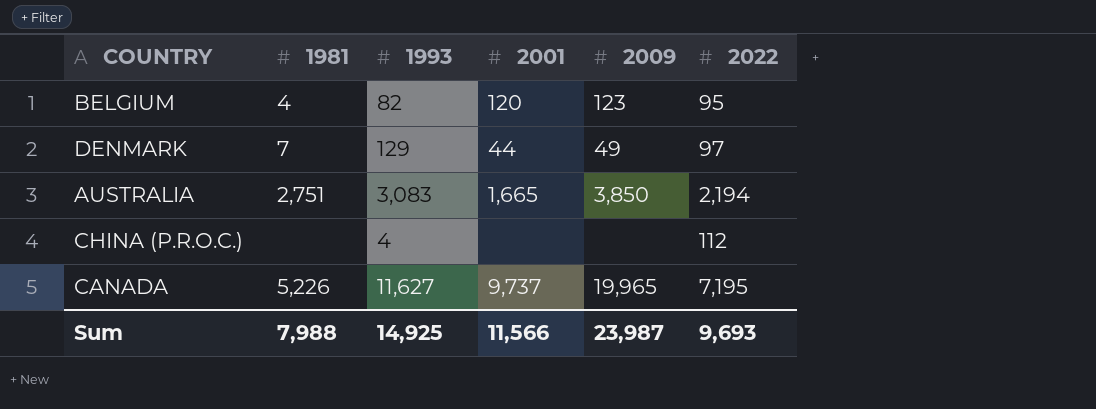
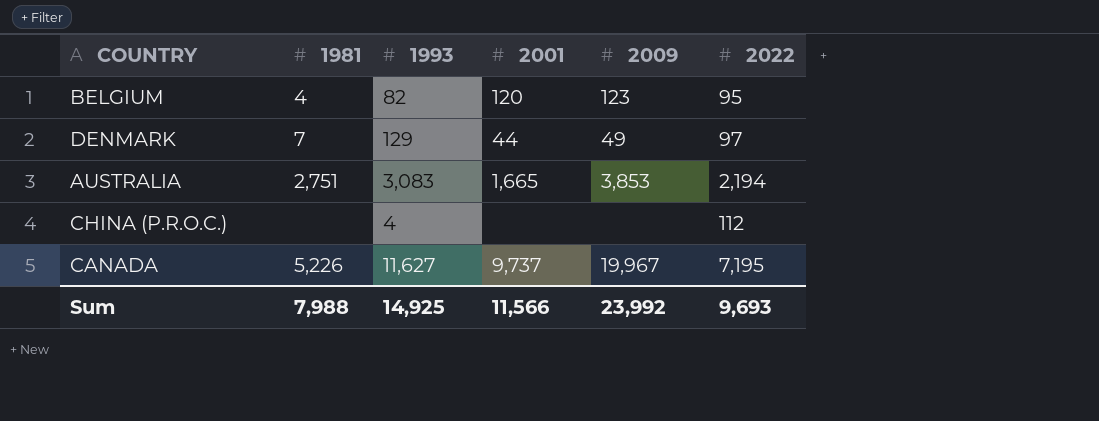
AUSTRALIA | 2009: 3,850 -> 3,853
CANADA | 2009: 19,965 -> 19,967
Sum | 2009: 23,987 -> 23,992

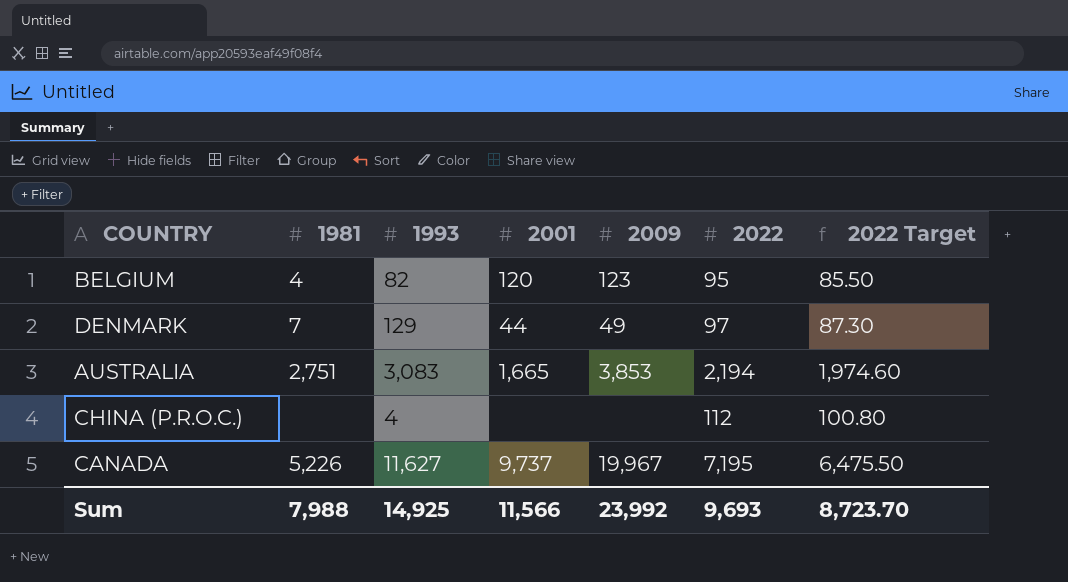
column 2022 Target | formula: none -> [2022] * 0.9

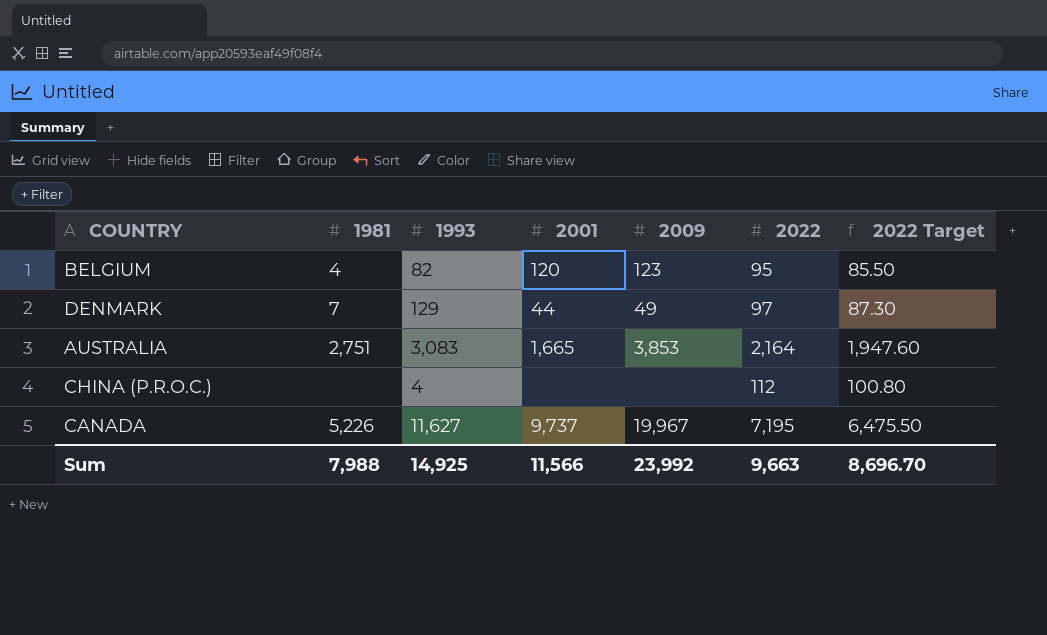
AUSTRALIA | 2022: 2,194 -> 2,164
AUSTRALIA | 2022 Target: 1,974.60 -> 1,947.60
Sum | 2022: 9,693 -> 9,663
Sum | 2022 Target: 8,723.70 -> 8,696.70

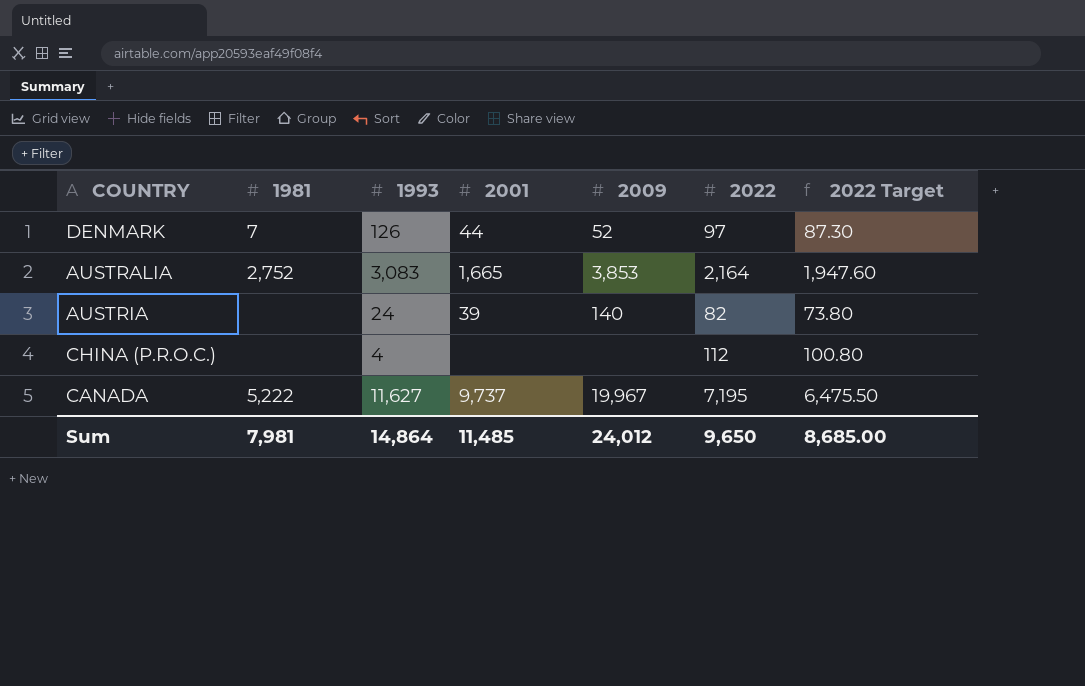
row BELGIUM: 4 | 82 | 120 | 123 | 95 | 85.50 -> none
DENMARK | 1993: 129 -> 126
DENMARK | 2009: 49 -> 52
AUSTRALIA | 1981: 2,751 -> 2,752
row AUSTRIA: none -> none | 24 | 39 | 140 | 82 | 73.80
CANADA | 1981: 5,226 -> 5,222
Sum | 1981: 7,988 -> 7,981
Sum | 1993: 14,925 -> 14,864
Sum | 2001: 11,566 -> 11,485
Sum | 2009: 23,992 -> 24,012
Sum | 2022: 9,663 -> 9,650
Sum | 2022 Target: 8,696.70 -> 8,685.00

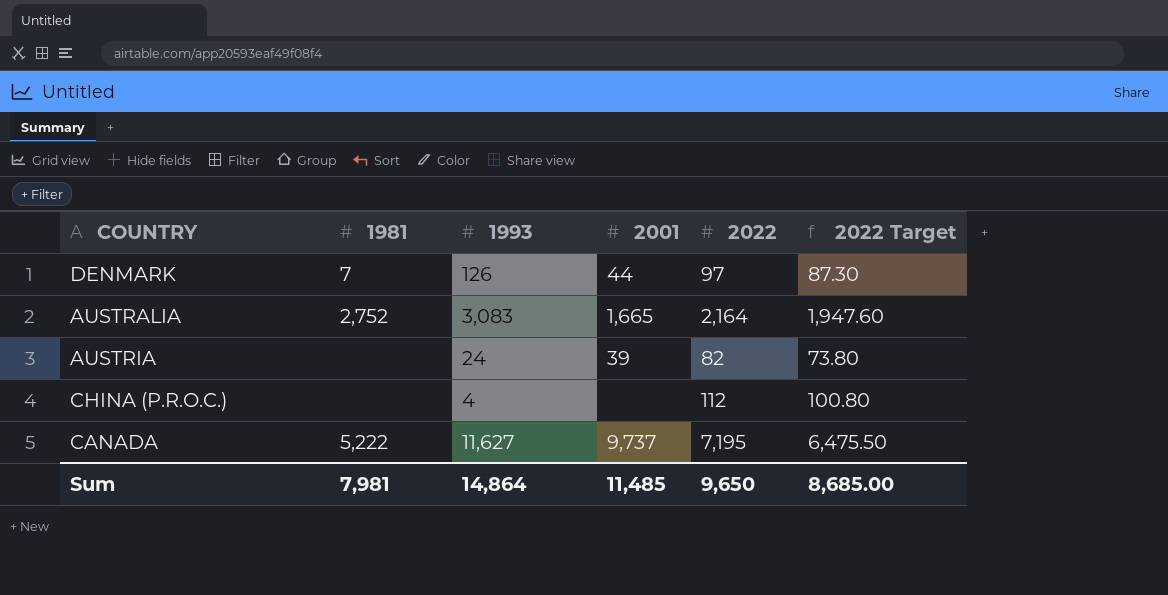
column 2009 | position: 5 -> none

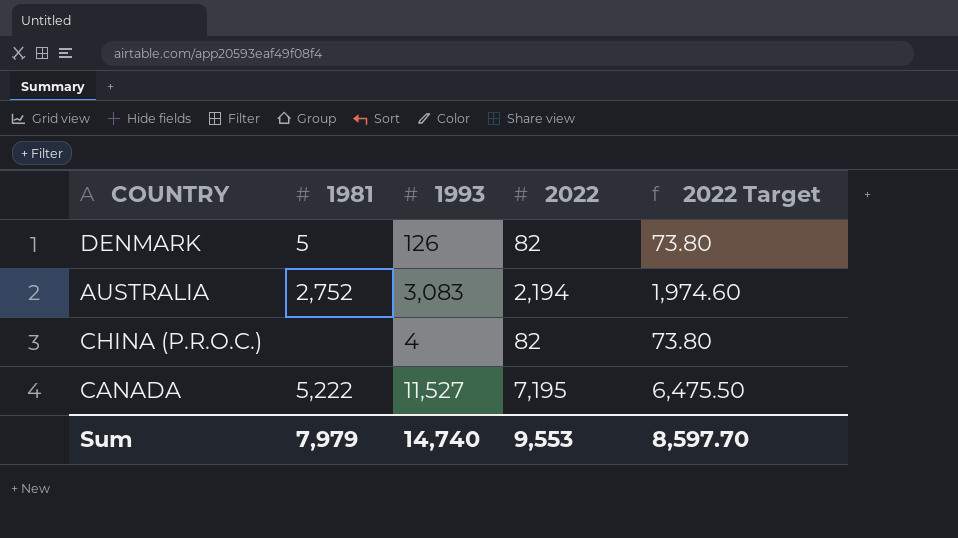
column 2001 | position: 4 -> none
row AUSTRIA: none | 24 | 39 | 82 | 73.80 -> none
DENMARK | 1981: 7 -> 5
DENMARK | 2022: 97 -> 82
DENMARK | 2022 Target: 87.30 -> 73.80
AUSTRALIA | 2022: 2,164 -> 2,194
AUSTRALIA | 2022 Target: 1,947.60 -> 1,974.60
CHINA (P.R.O.C.) | 2022: 112 -> 82
CHINA (P.R.O.C.) | 2022 Target: 100.80 -> 73.80
CANADA | 1993: 11,627 -> 11,527
Sum | 1981: 7,981 -> 7,979
Sum | 1993: 14,864 -> 14,740
Sum | 2022: 9,650 -> 9,553
Sum | 2022 Target: 8,685.00 -> 8,597.70

